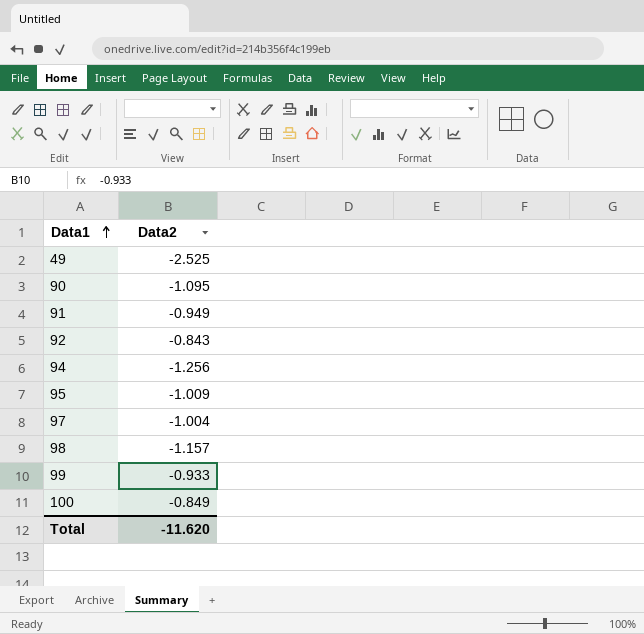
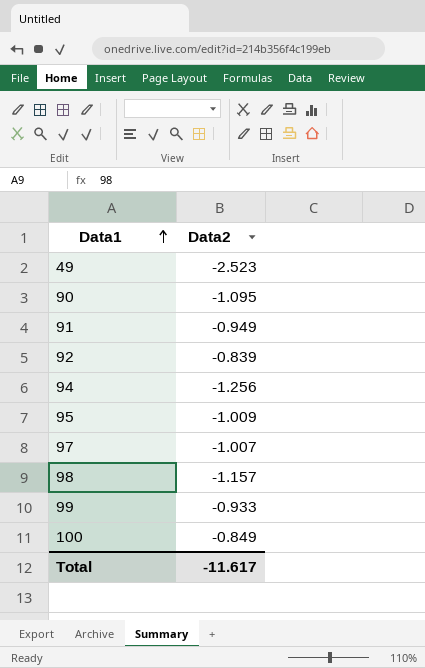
49 | Data2: -2.525 -> -2.523
92 | Data2: -0.843 -> -0.839
97 | Data2: -1.004 -> -1.007
Total | Data2: -11.620 -> -11.617

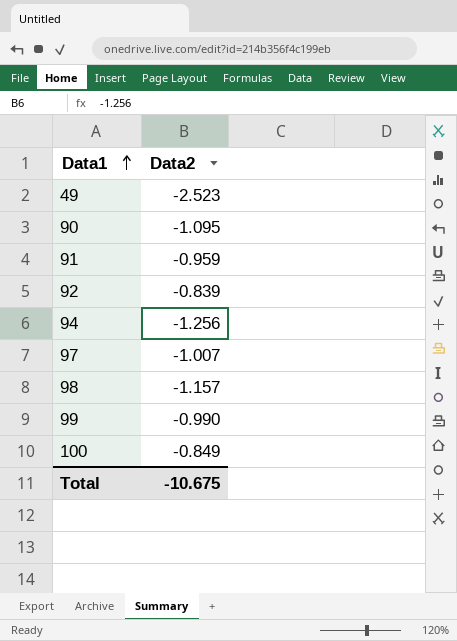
row 95: -1.009 -> none
91 | Data2: -0.949 -> -0.959
99 | Data2: -0.933 -> -0.990
Total | Data2: -11.617 -> -10.675

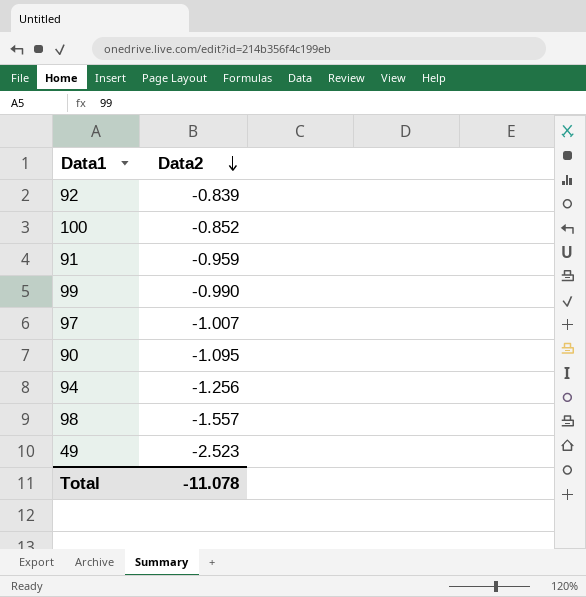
row order: Data1 ascending -> Data2 descending
100 | Data2: -0.849 -> -0.852
98 | Data2: -1.157 -> -1.557
Total | Data2: -10.675 -> -11.078

